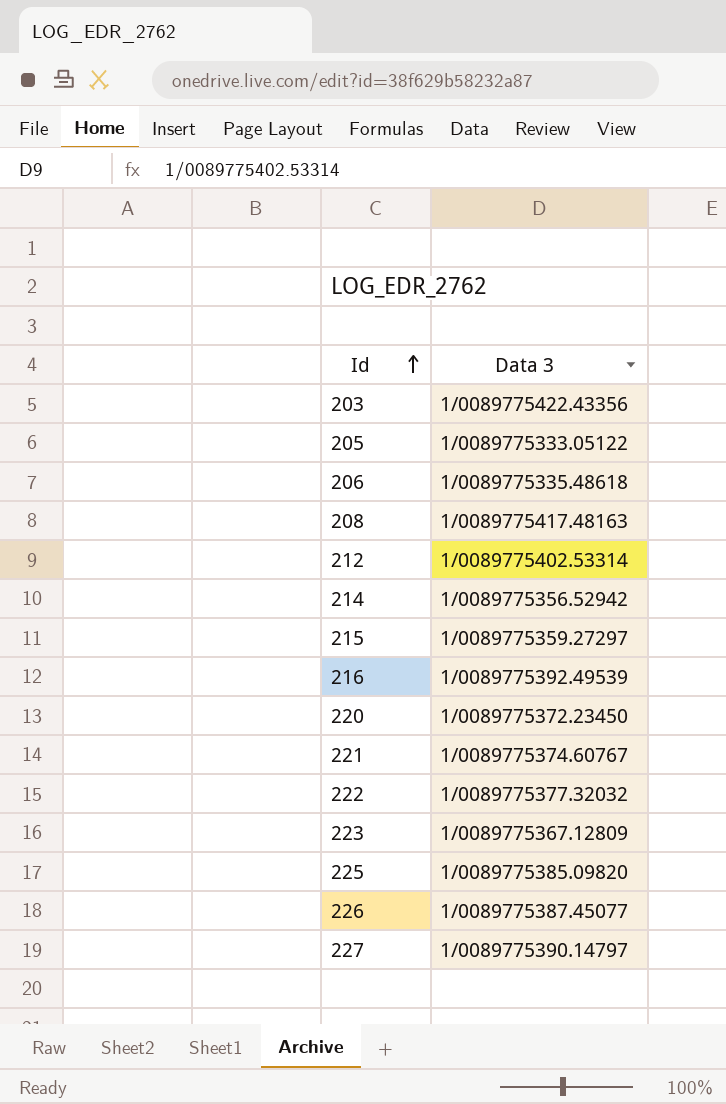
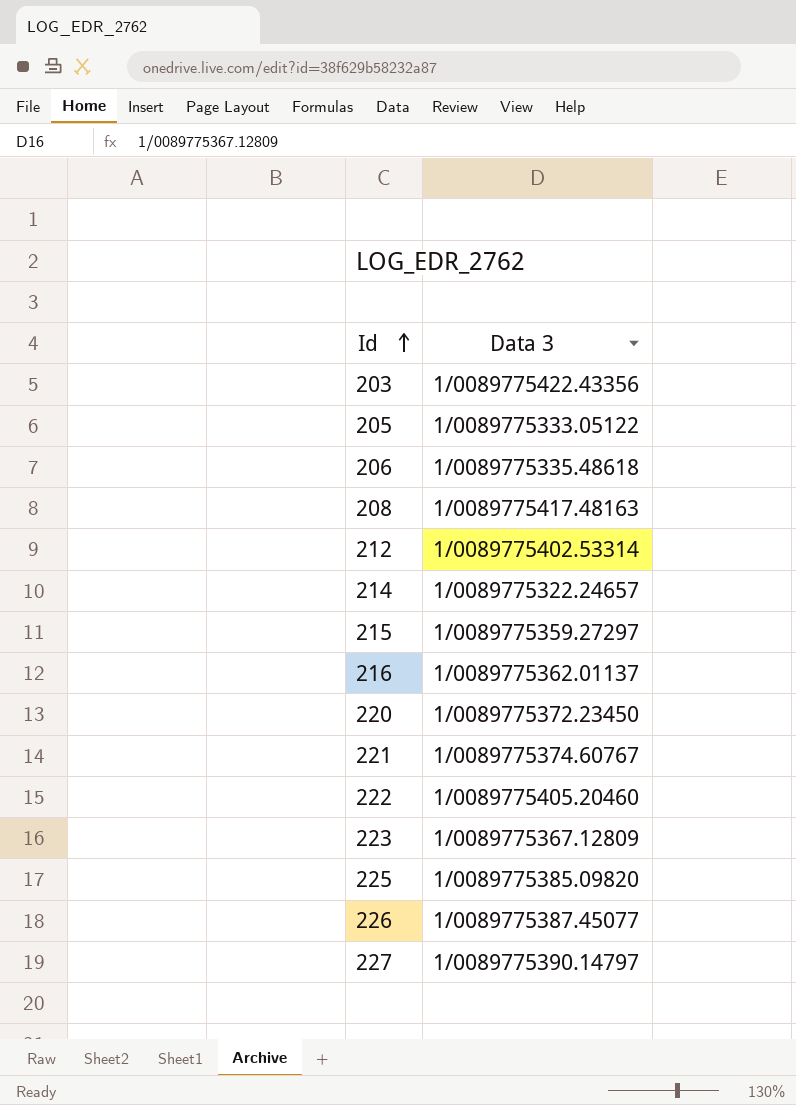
214 | Data 3: 1/0089775356.52942 -> 1/0089775322.24657
216 | Data 3: 1/0089775392.49539 -> 1/0089775362.01137
222 | Data 3: 1/0089775377.32032 -> 1/0089775405.20460

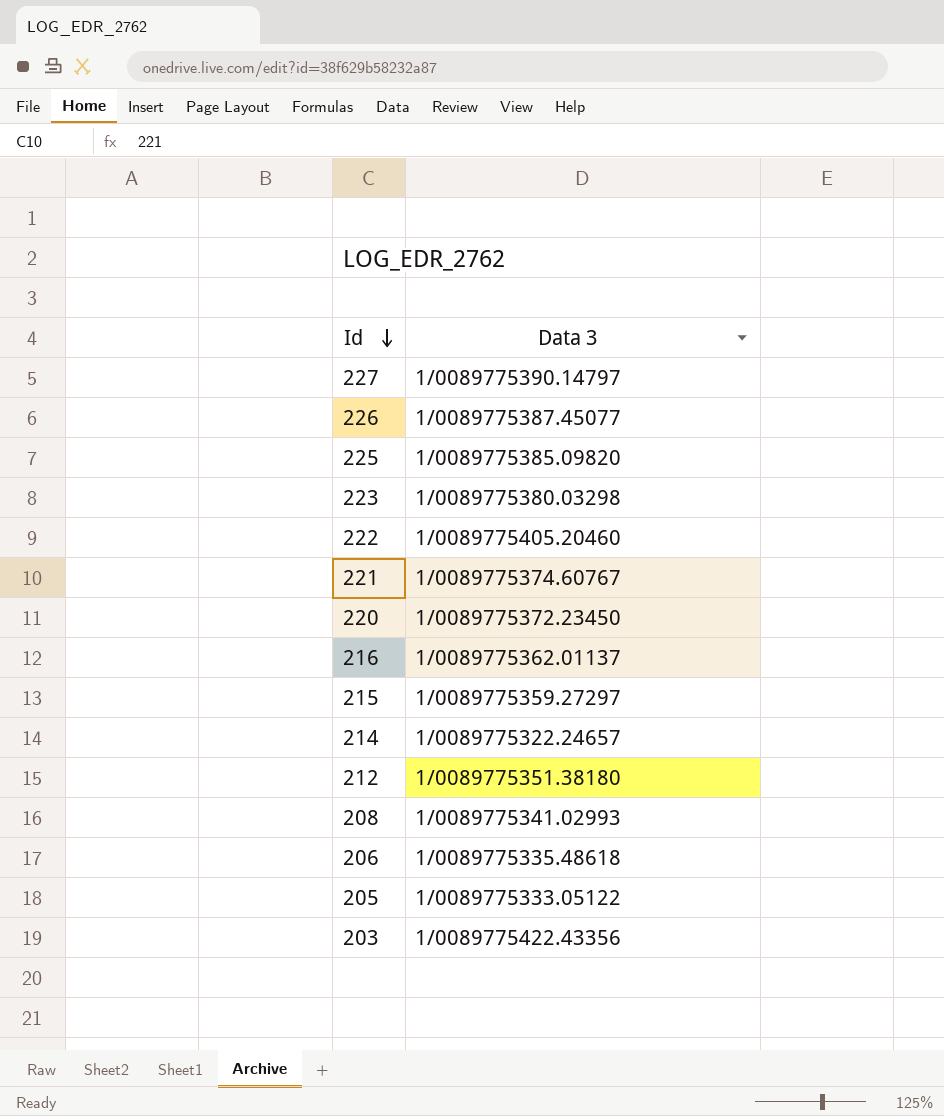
row order: Id ascending -> Id descending
223 | Data 3: 1/0089775367.12809 -> 1/0089775380.03298
212 | Data 3: 1/0089775402.53314 -> 1/0089775351.38180
208 | Data 3: 1/0089775417.48163 -> 1/0089775341.02993

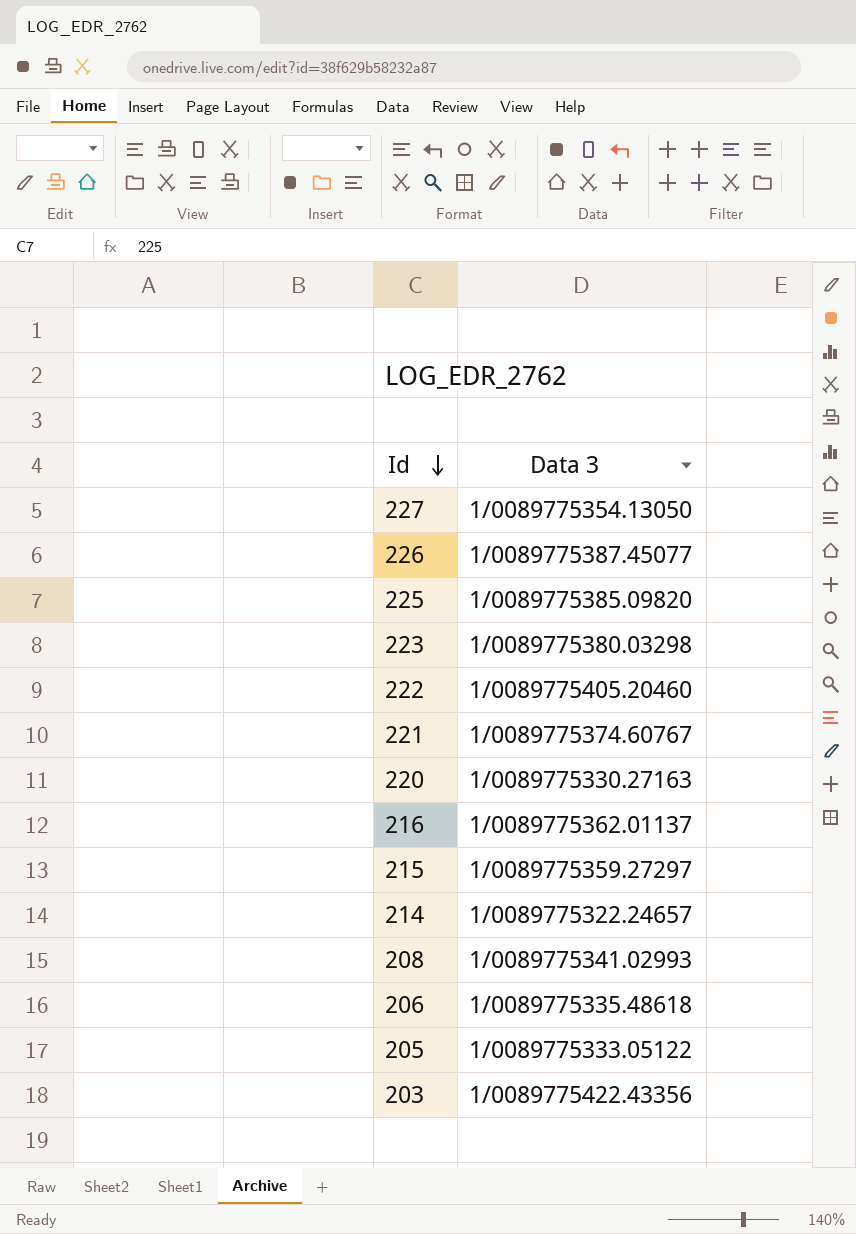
row 212: 1/0089775351.38180 -> none
227 | Data 3: 1/0089775390.14797 -> 1/0089775354.13050
220 | Data 3: 1/0089775372.23450 -> 1/0089775330.27163

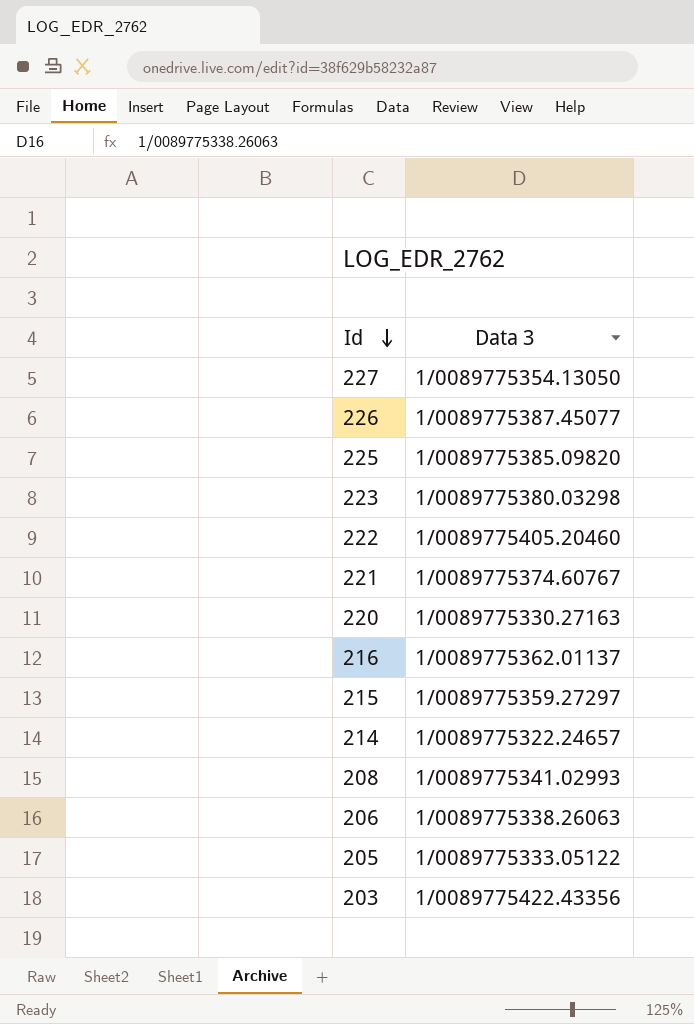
206 | Data 3: 1/0089775335.48618 -> 1/0089775338.26063

